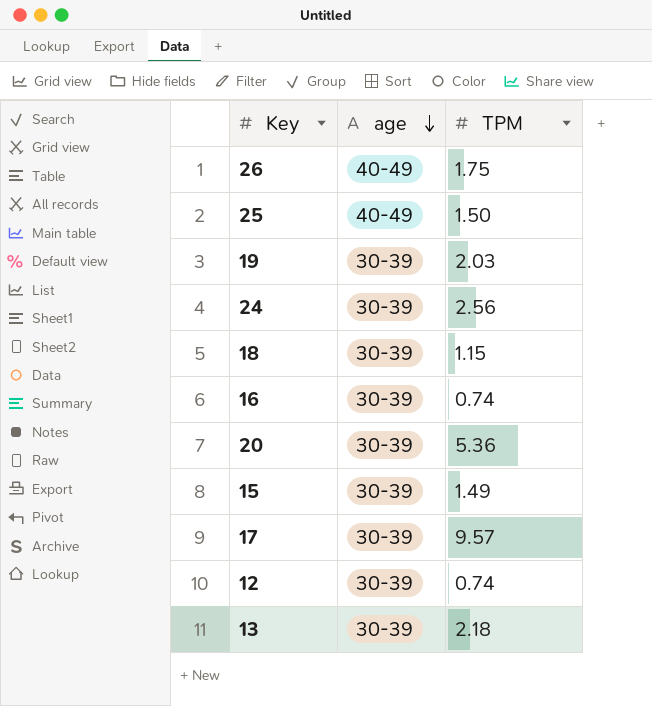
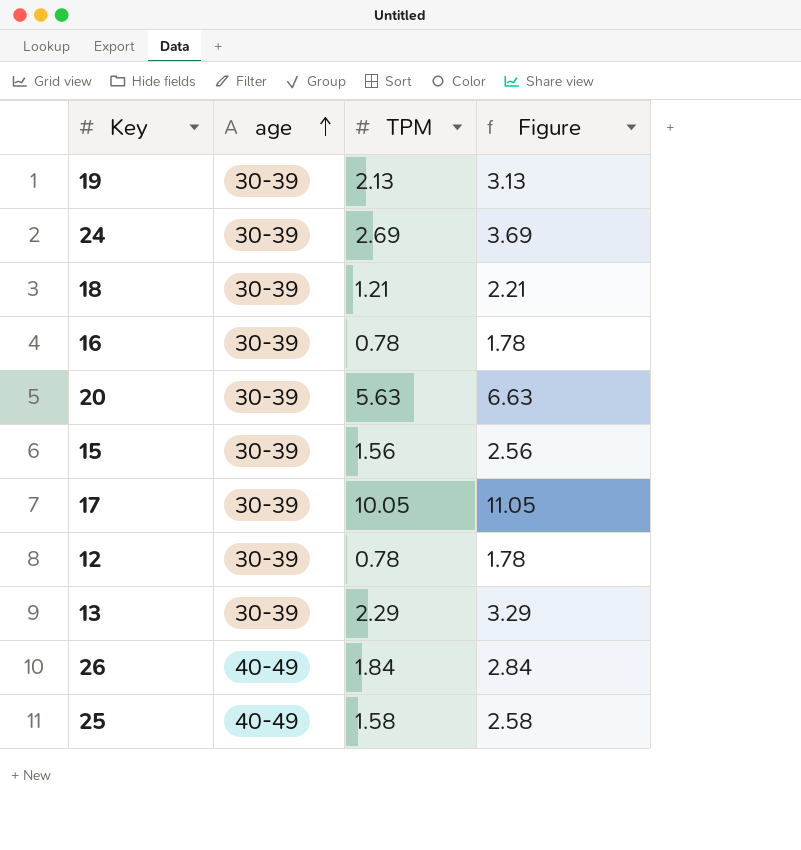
row order: age descending -> age ascending
column Figure | formula: none -> [TPM] + 1
19 | TPM: 2.03 -> 2.13
24 | TPM: 2.56 -> 2.69
18 | TPM: 1.15 -> 1.21
16 | TPM: 0.74 -> 0.78
20 | TPM: 5.36 -> 5.63
15 | TPM: 1.49 -> 1.56
17 | TPM: 9.57 -> 10.05
12 | TPM: 0.74 -> 0.78
13 | TPM: 2.18 -> 2.29
26 | TPM: 1.75 -> 1.84
25 | TPM: 1.50 -> 1.58

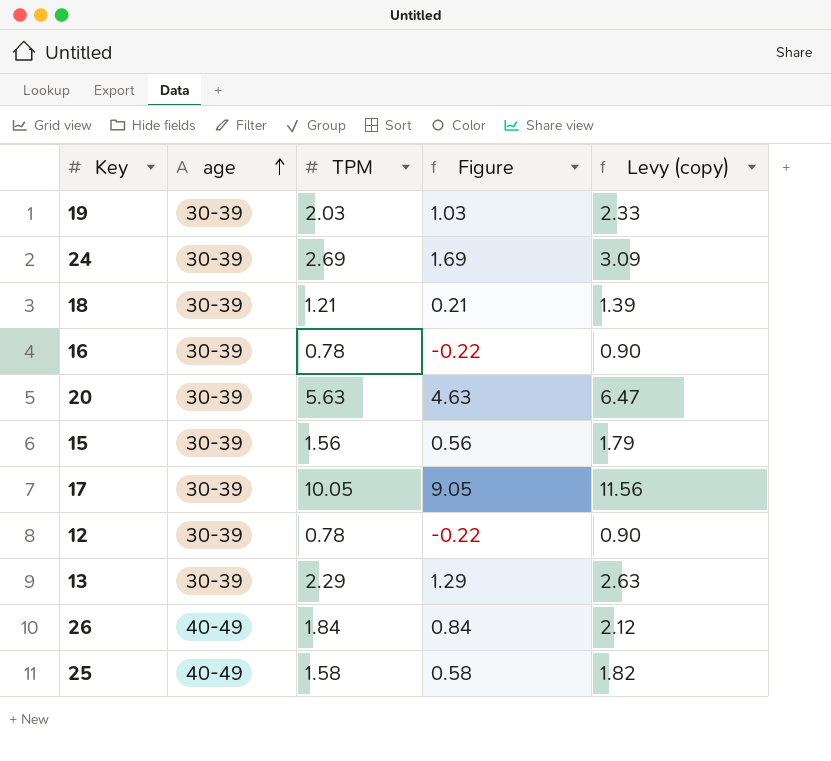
column Figure | formula: [TPM] + 1 -> [TPM] - 1
column Levy (copy) | formula: none -> [TPM] * 1.15
19 | TPM: 2.13 -> 2.03

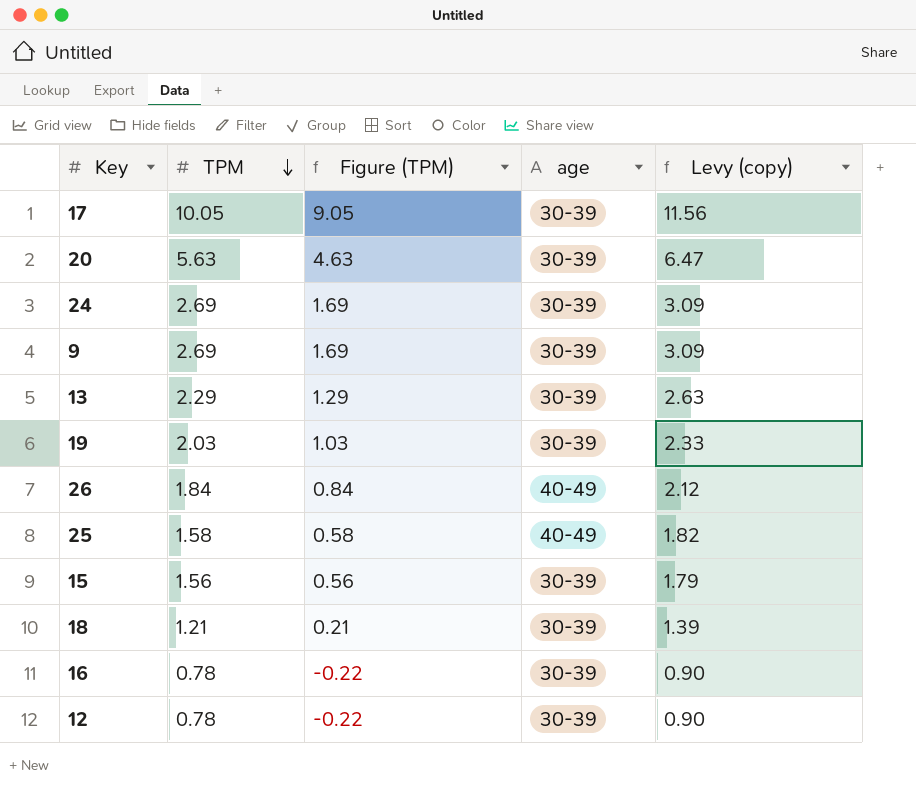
row order: age ascending -> TPM descending
column name: Figure -> Figure (TPM)
column age | position: 2 -> 4
row 9: none -> 2.69 | 1.69 | 30-39 | 3.09

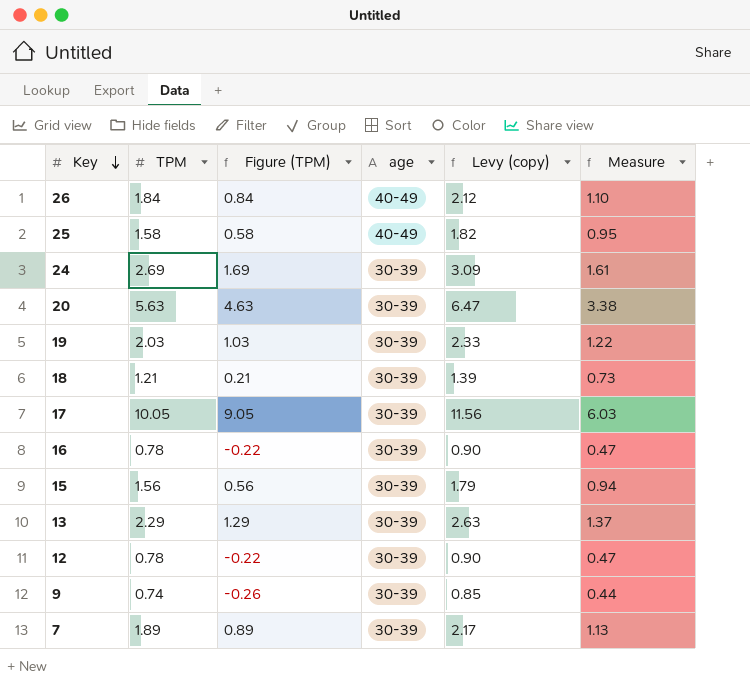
row order: TPM descending -> Key descending
column Measure | formula: none -> [TPM] * 0.6
9 | TPM: 2.69 -> 0.74
9 | Figure (TPM): 1.69 -> -0.26
9 | Levy (copy): 3.09 -> 0.85
row 7: none -> 1.89 | 0.89 | 30-39 | 2.17 | 1.13

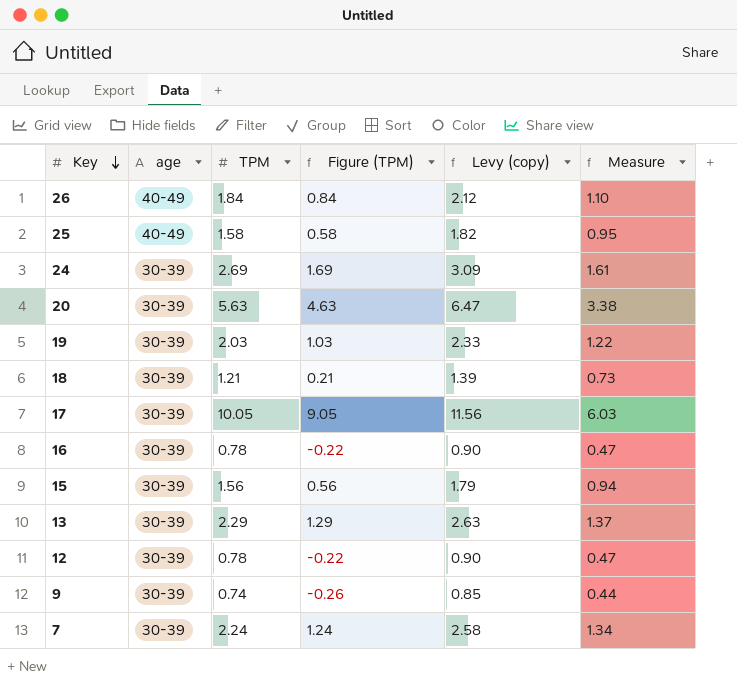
column age | position: 4 -> 2
7 | TPM: 1.89 -> 2.24
7 | Figure (TPM): 0.89 -> 1.24
7 | Levy (copy): 2.17 -> 2.58
7 | Measure: 1.13 -> 1.34

